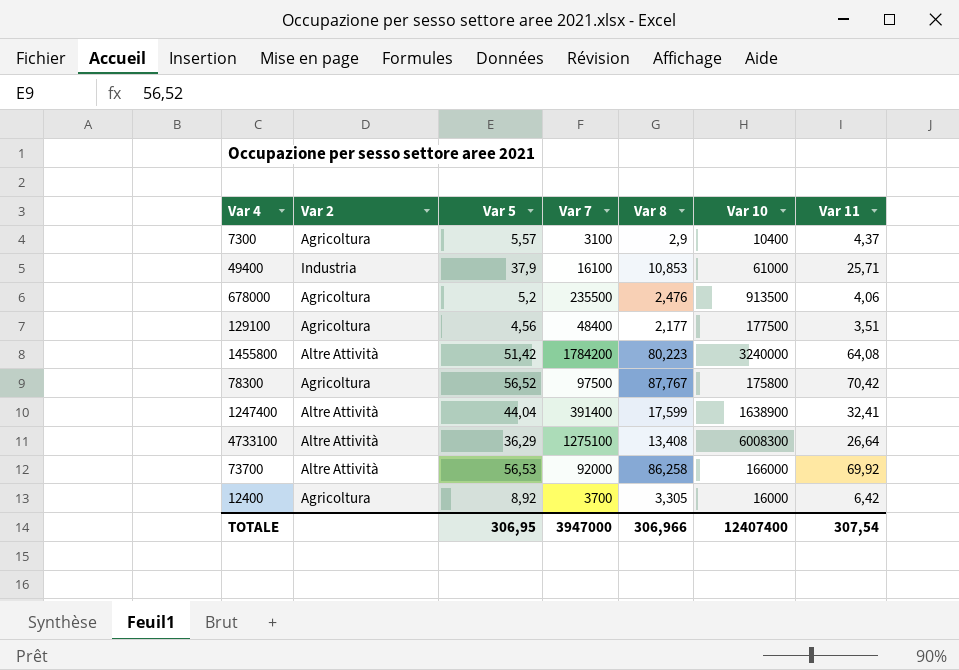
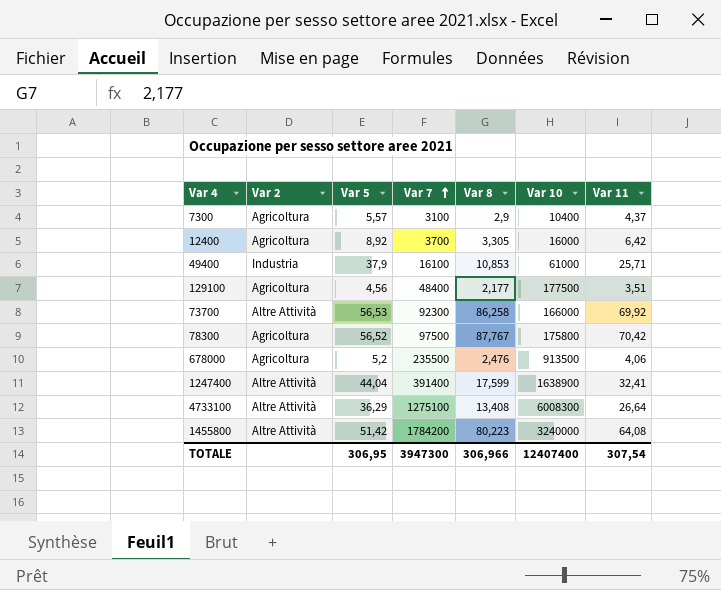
row order: none -> Var 7 ascending
73700 | Var 7: 92000 -> 92300
TOTALE | Var 7: 3947000 -> 3947300

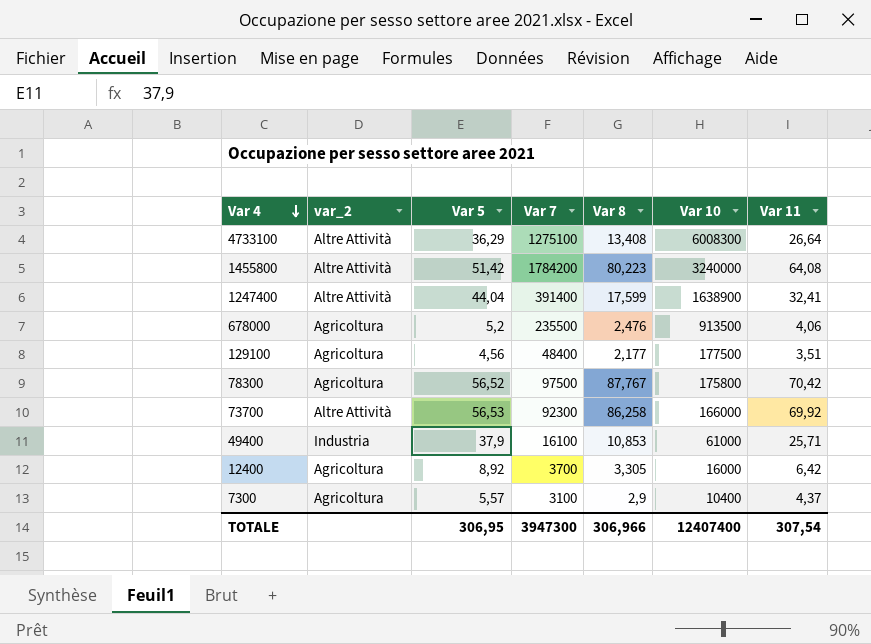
row order: Var 7 ascending -> Var 4 descending
column name: Var 2 -> var_2

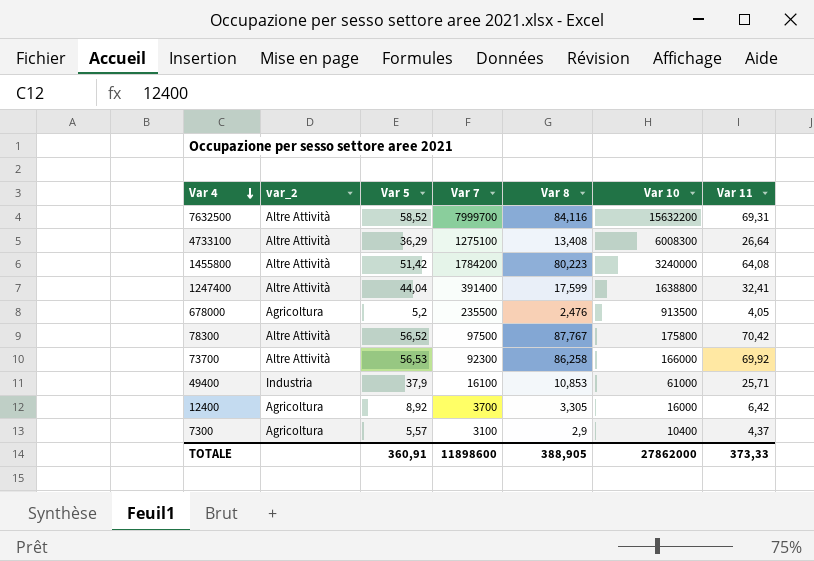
row 129100: Agricoltura | 4,56 | 48400 | 2,177 | 177500 | 3,51 -> none
row 7632500: none -> Altre Attività | 58,52 | 7999700 | 84,116 | 15632200 | 69,31
1247400 | Var 10: 1638900 -> 1638800
678000 | Var 11: 4,06 -> 4,05
78300 | var_2: Agricoltura -> Altre Attività
TOTALE | Var 5: 306,95 -> 360,91
TOTALE | Var 7: 3947300 -> 11898600
TOTALE | Var 8: 306,966 -> 388,905
TOTALE | Var 10: 12407400 -> 27862000
TOTALE | Var 11: 307,54 -> 373,33

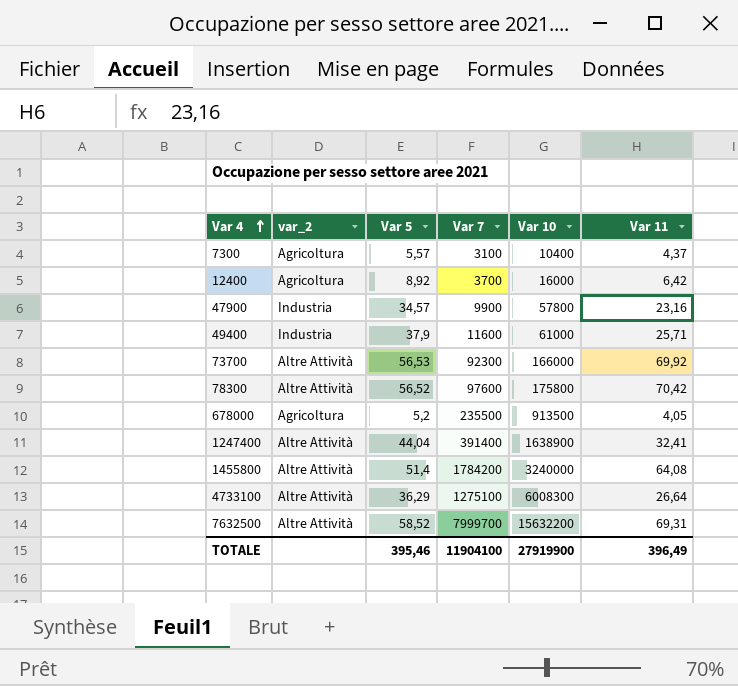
row order: Var 4 descending -> Var 4 ascending
column Var 8 | position: 5 -> none
row 47900: none -> Industria | 34,57 | 9900 | 57800 | 23,16
49400 | Var 7: 16100 -> 11600
78300 | Var 7: 97500 -> 97600
1247400 | Var 10: 1638800 -> 1638900
1455800 | Var 5: 51,42 -> 51,4
TOTALE | Var 5: 360,91 -> 395,46
TOTALE | Var 7: 11898600 -> 11904100
TOTALE | Var 10: 27862000 -> 27919900
TOTALE | Var 11: 373,33 -> 396,49

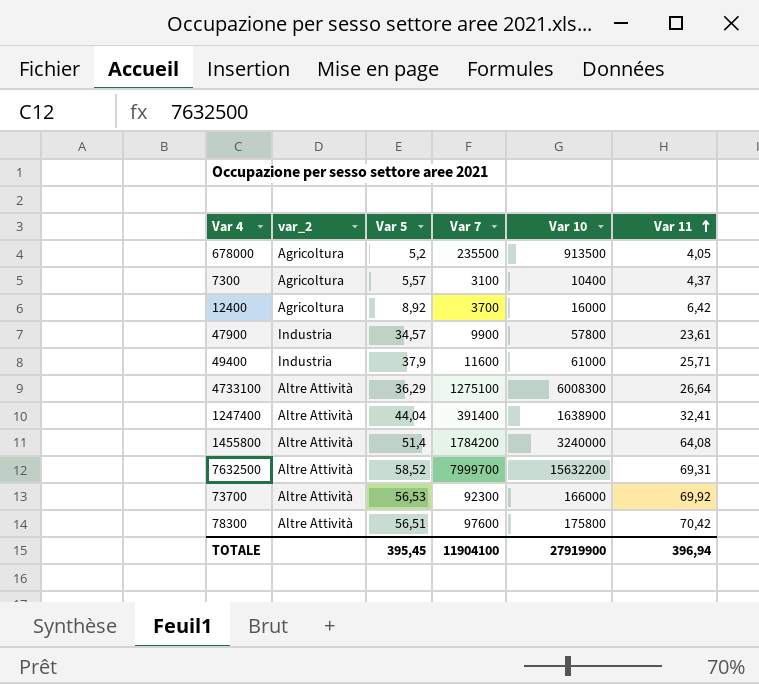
row order: Var 4 ascending -> Var 11 ascending
47900 | Var 11: 23,16 -> 23,61
78300 | Var 5: 56,52 -> 56,51
TOTALE | Var 5: 395,46 -> 395,45
TOTALE | Var 11: 396,49 -> 396,94

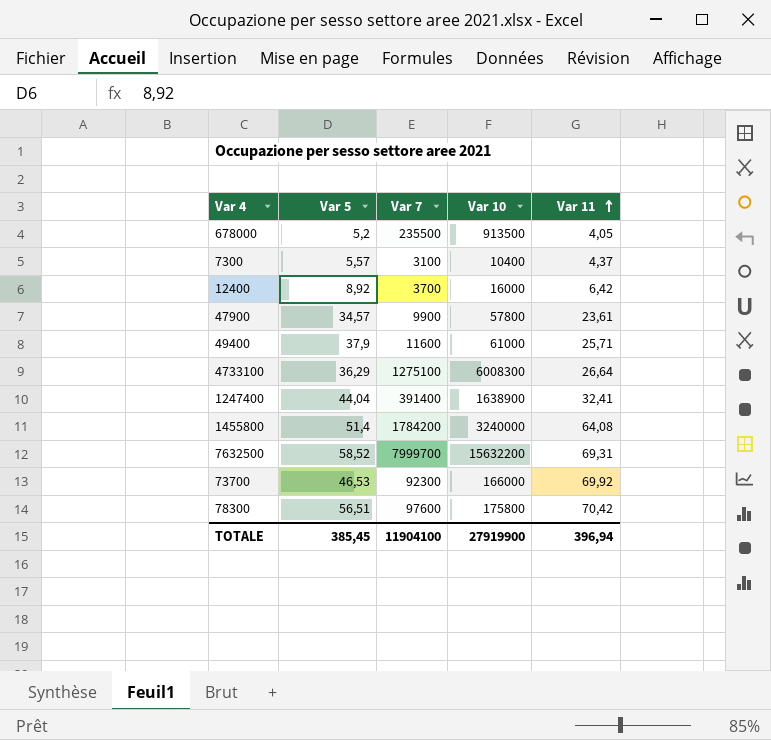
column var_2 | position: 2 -> none
73700 | Var 5: 56,53 -> 46,53
TOTALE | Var 5: 395,45 -> 385,45

